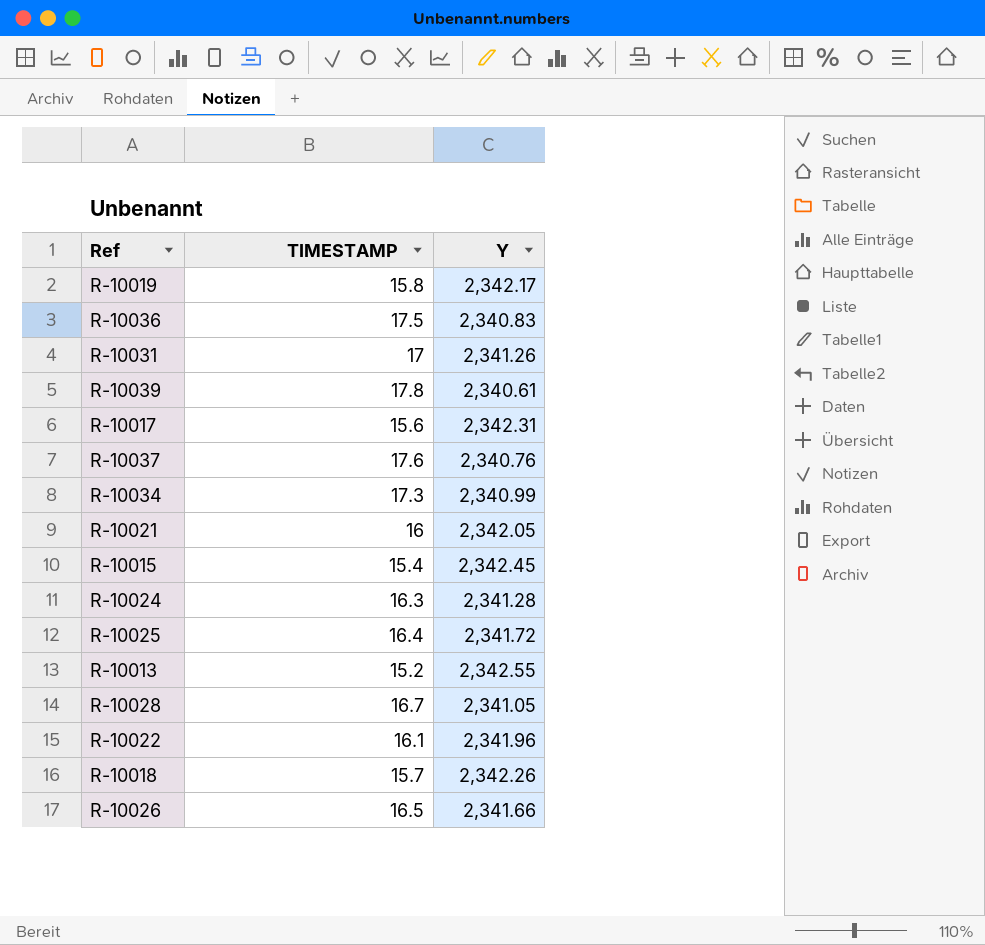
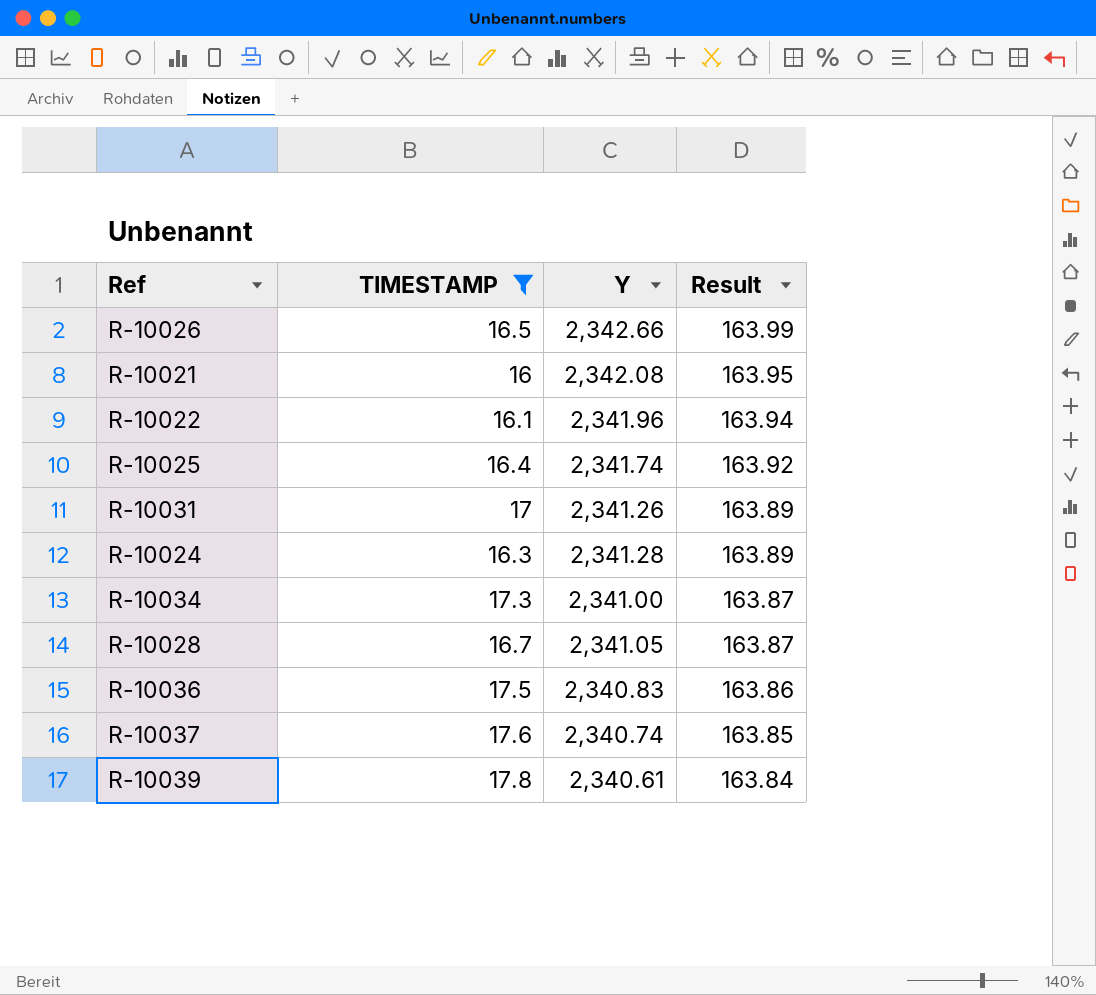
filter: none -> TIMESTAMP >= 16
row order: none -> Result descending
column Result | formula: none -> [Y] * 0.07
R-10026 | Y: 2,341.66 -> 2,342.66
R-10021 | Y: 2,342.05 -> 2,342.08
R-10025 | Y: 2,341.72 -> 2,341.74
R-10034 | Y: 2,340.99 -> 2,341.00
R-10037 | Y: 2,340.76 -> 2,340.74

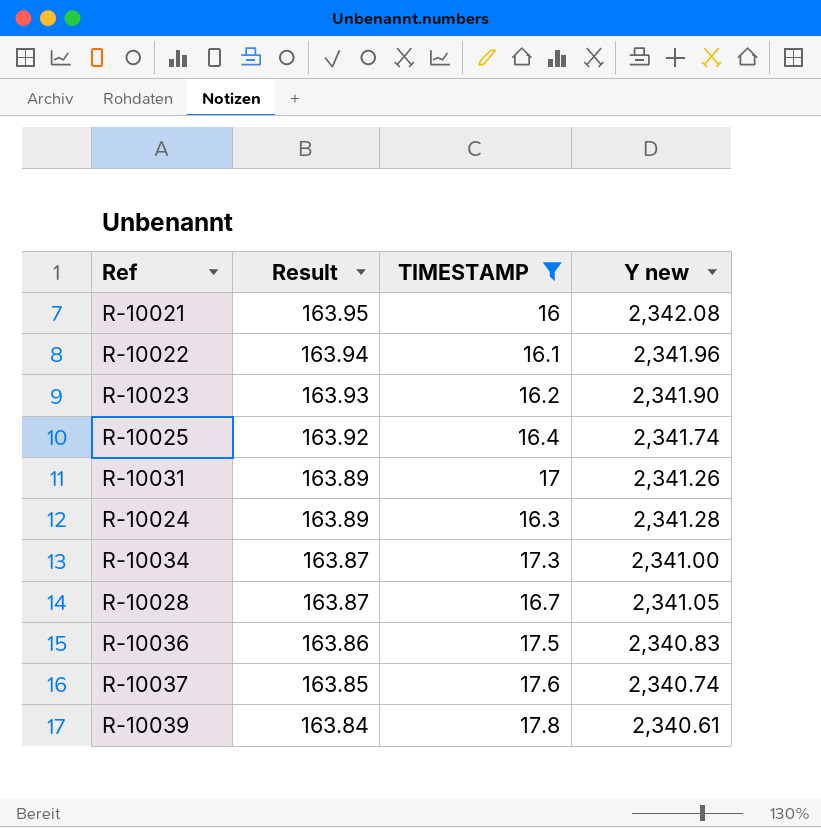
column Result | position: 4 -> 2
column name: Y -> Y new
row R-10026: 16.5 | 2,342.66 | 163.99 -> none
row R-10023: none -> 163.93 | 16.2 | 2,341.90

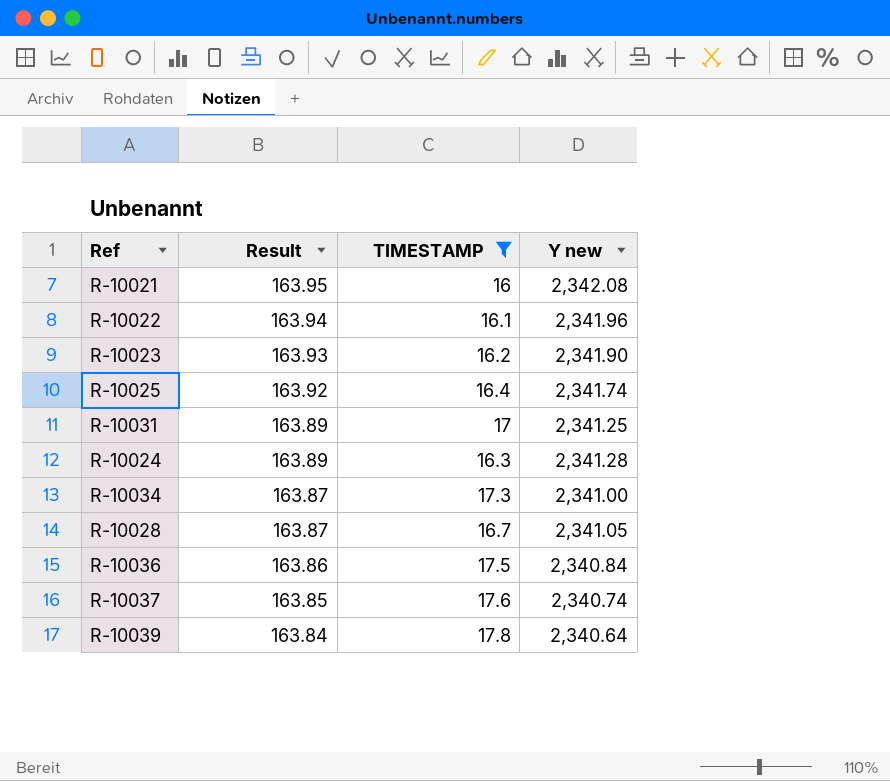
R-10031 | Y new: 2,341.26 -> 2,341.25
R-10036 | Y new: 2,340.83 -> 2,340.84
R-10039 | Y new: 2,340.61 -> 2,340.64

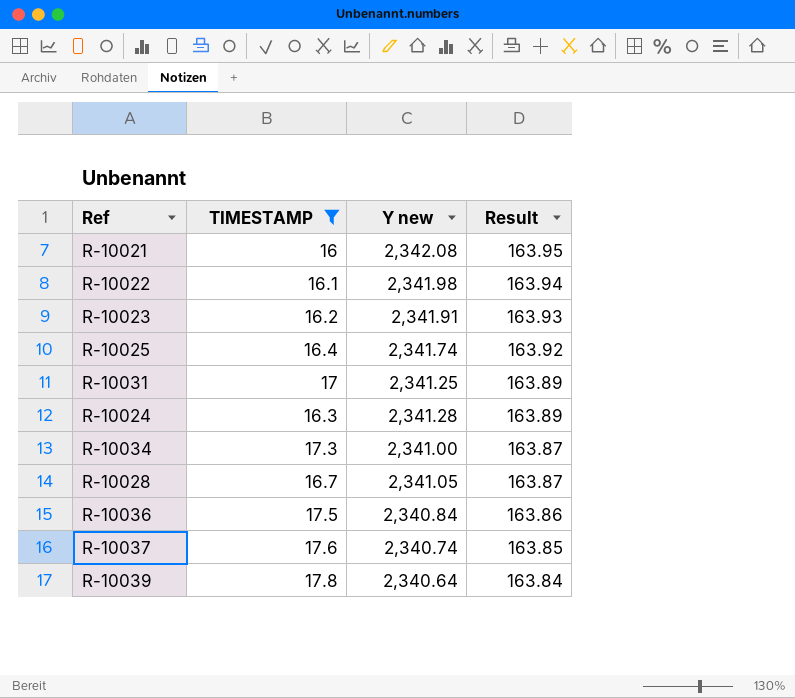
column Result | position: 2 -> 4
R-10022 | Y new: 2,341.96 -> 2,341.98
R-10023 | Y new: 2,341.90 -> 2,341.91

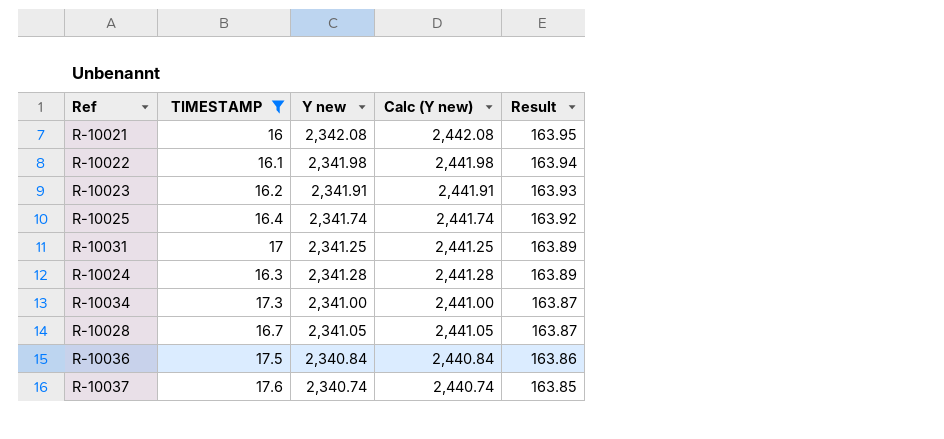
column Calc (Y new) | formula: none -> [Y new] + 100
row R-10039: 17.8 | 2,340.64 | 163.84 -> none

